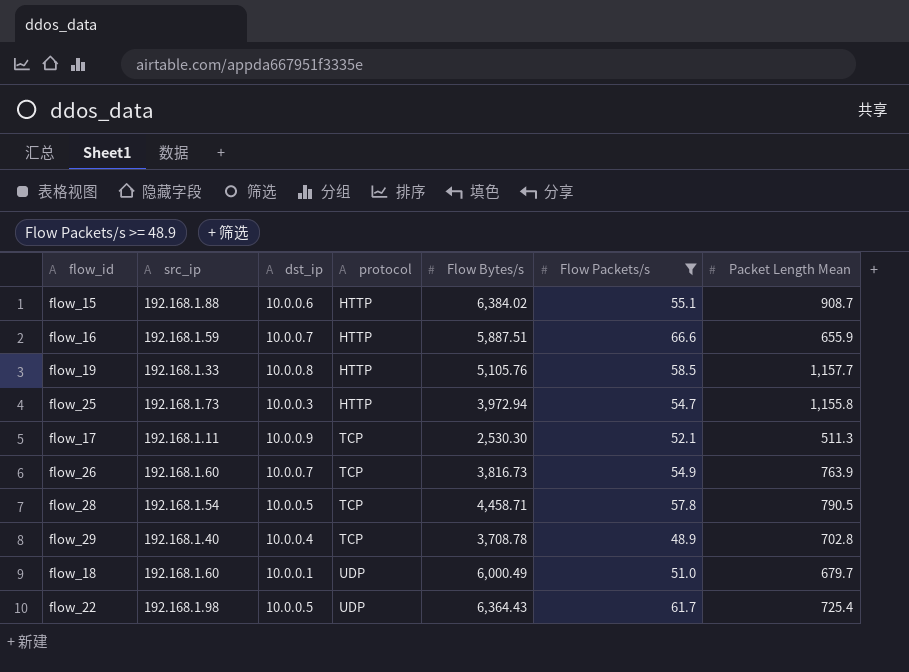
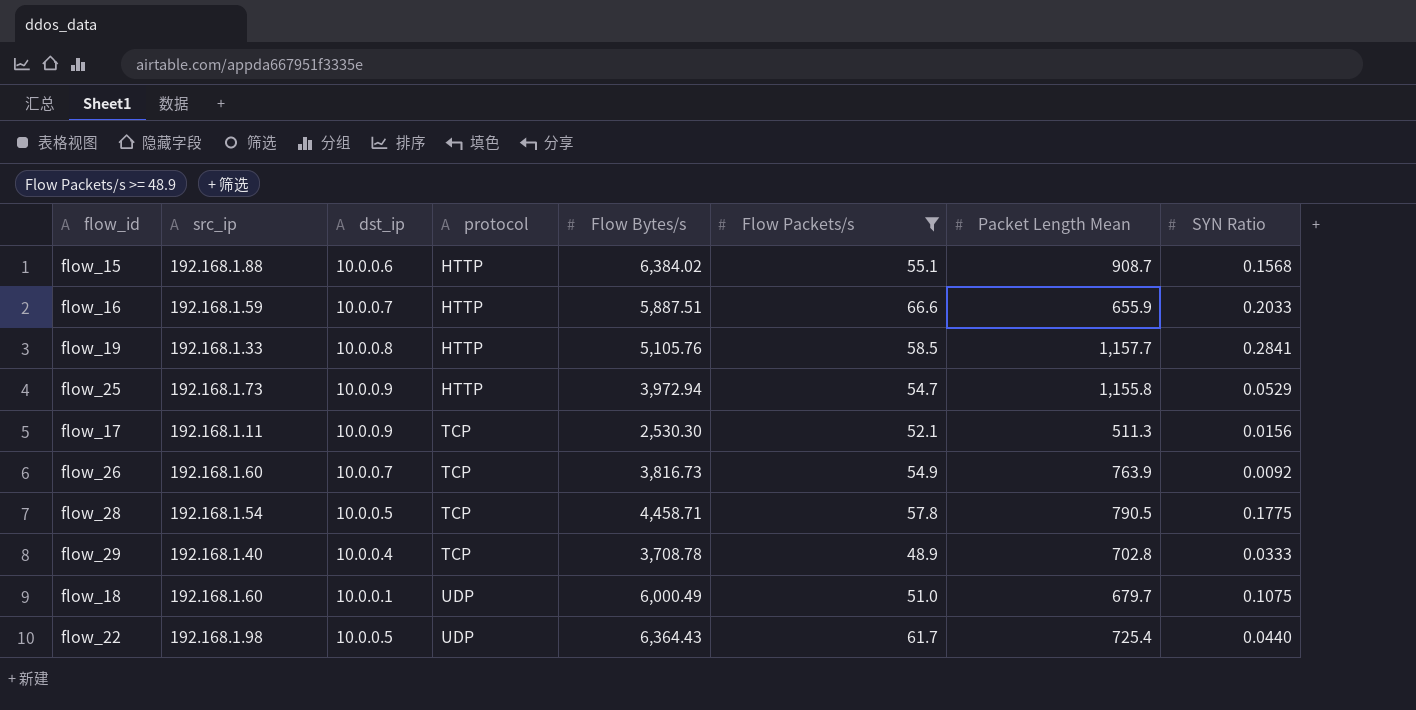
column SYN Ratio | position: none -> 8
flow_25 | dst_ip: 10.0.0.3 -> 10.0.0.9

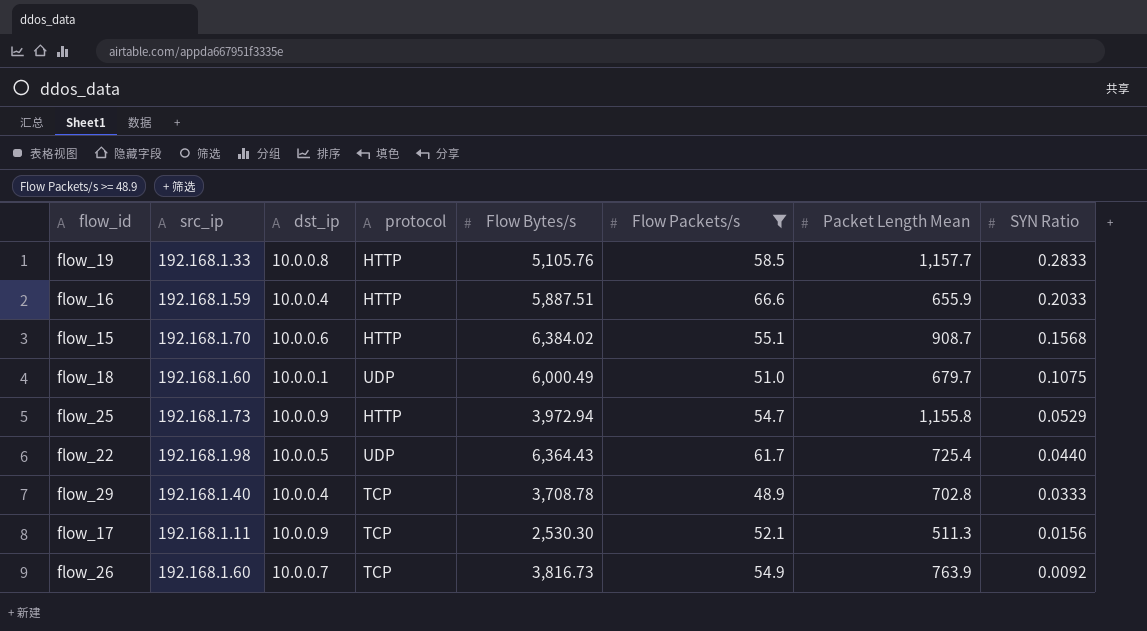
row order: protocol ascending -> SYN Ratio descending
row flow_28: 192.168.1.54 | 10.0.0.5 | TCP | 4,458.71 | 57.8 | 790.5 | 0.1775 -> none
flow_19 | SYN Ratio: 0.2841 -> 0.2833
flow_16 | dst_ip: 10.0.0.7 -> 10.0.0.4
flow_15 | src_ip: 192.168.1.88 -> 192.168.1.70

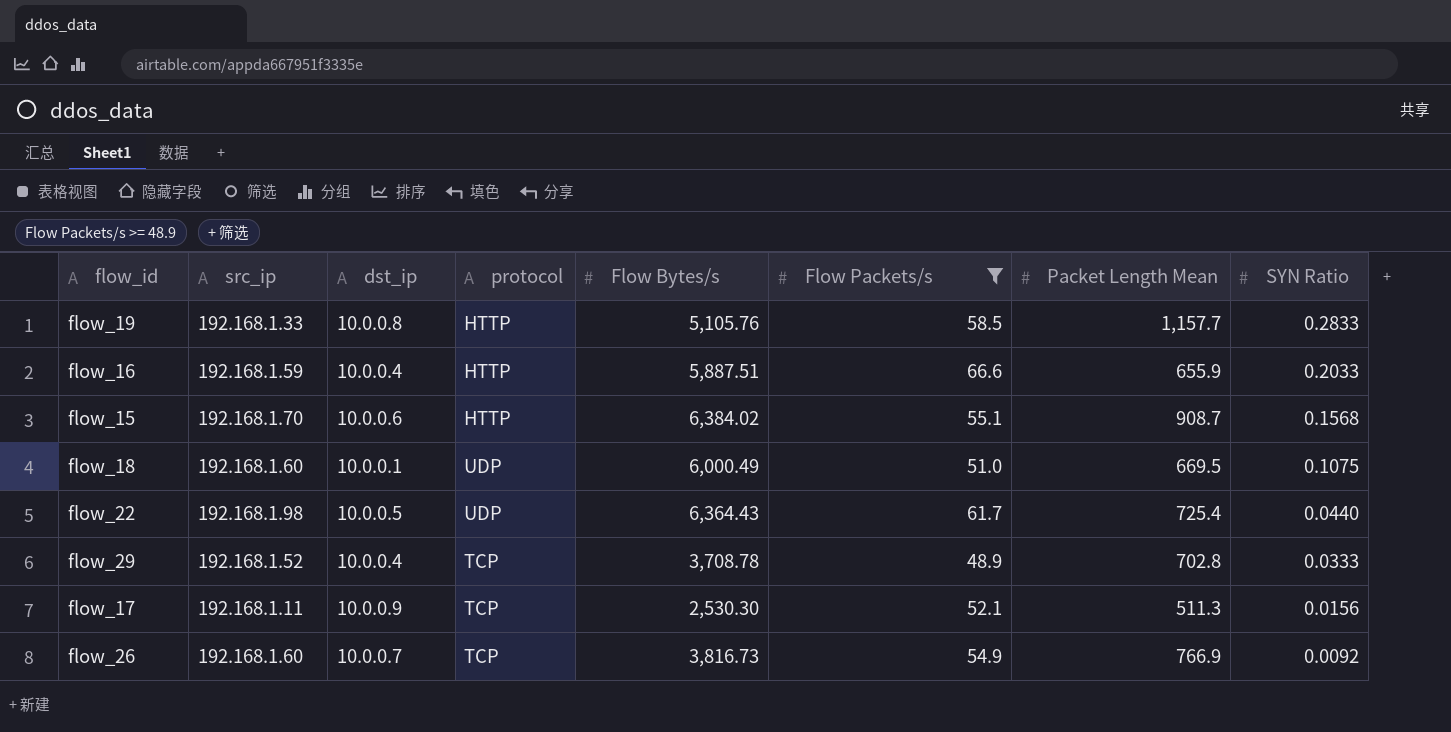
row flow_25: 192.168.1.73 | 10.0.0.9 | HTTP | 3,972.94 | 54.7 | 1,155.8 | 0.0529 -> none
flow_18 | Packet Length Mean: 679.7 -> 669.5
flow_29 | src_ip: 192.168.1.40 -> 192.168.1.52
flow_26 | Packet Length Mean: 763.9 -> 766.9

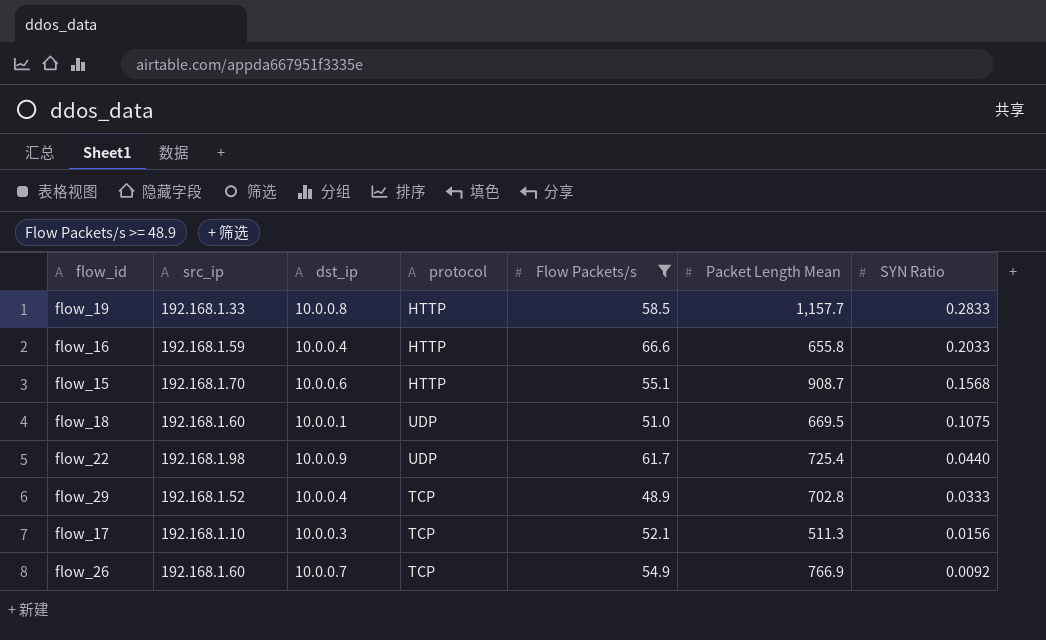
column Flow Bytes/s | position: 5 -> none
flow_16 | Packet Length Mean: 655.9 -> 655.8
flow_22 | dst_ip: 10.0.0.5 -> 10.0.0.9
flow_17 | src_ip: 192.168.1.11 -> 192.168.1.10
flow_17 | dst_ip: 10.0.0.9 -> 10.0.0.3

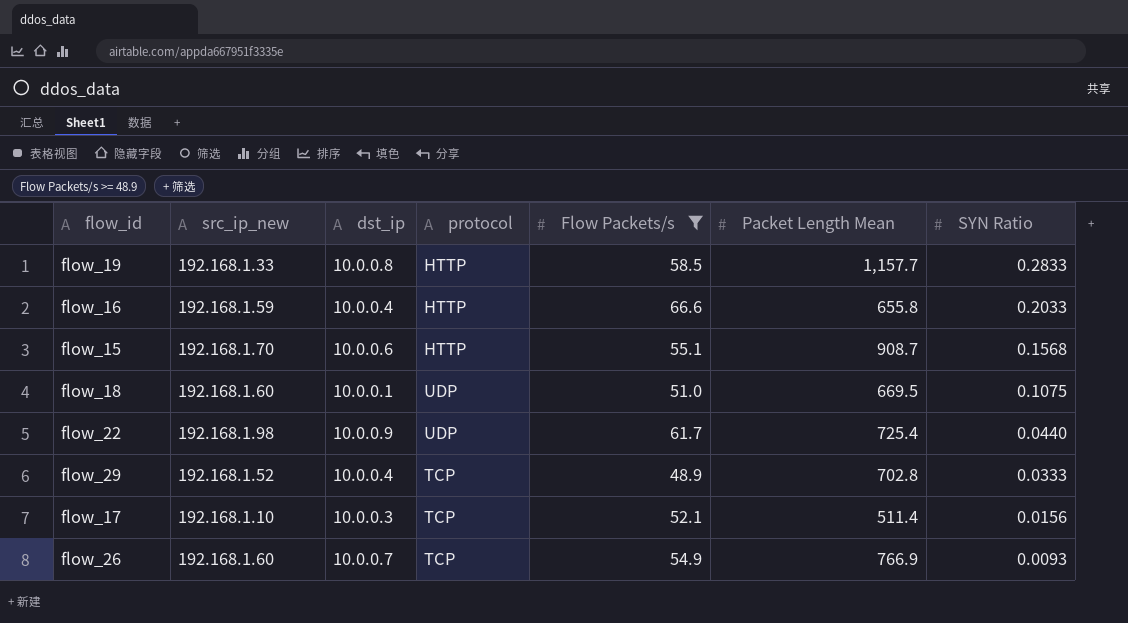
column name: src_ip -> src_ip_new
flow_17 | Packet Length Mean: 511.3 -> 511.4
flow_26 | SYN Ratio: 0.0092 -> 0.0093

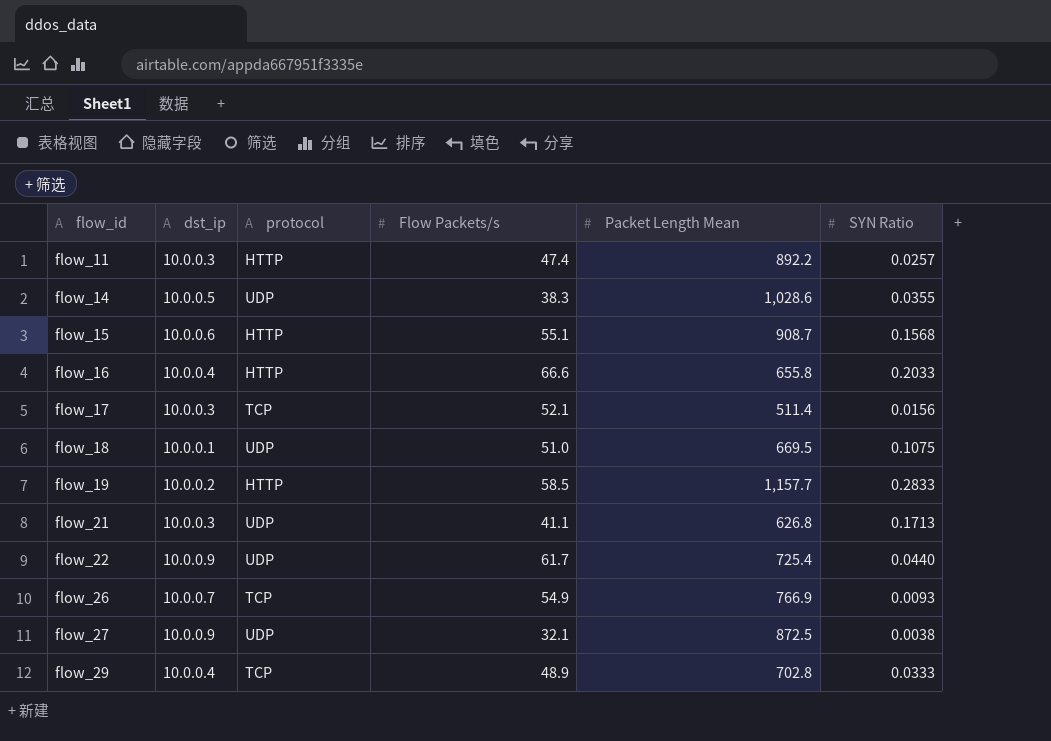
filter: Flow Packets/s >= 48.9 -> none
row order: SYN Ratio descending -> flow_id ascending
column src_ip_new | position: 2 -> none
flow_19 | dst_ip: 10.0.0.8 -> 10.0.0.2

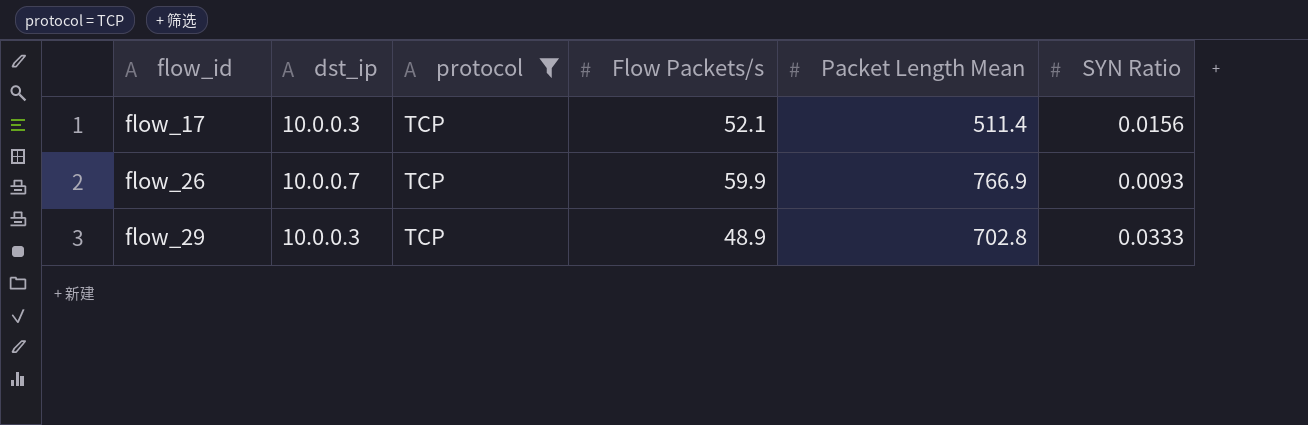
filter: none -> protocol = TCP
flow_26 | Flow Packets/s: 54.9 -> 59.9
flow_29 | dst_ip: 10.0.0.4 -> 10.0.0.3

